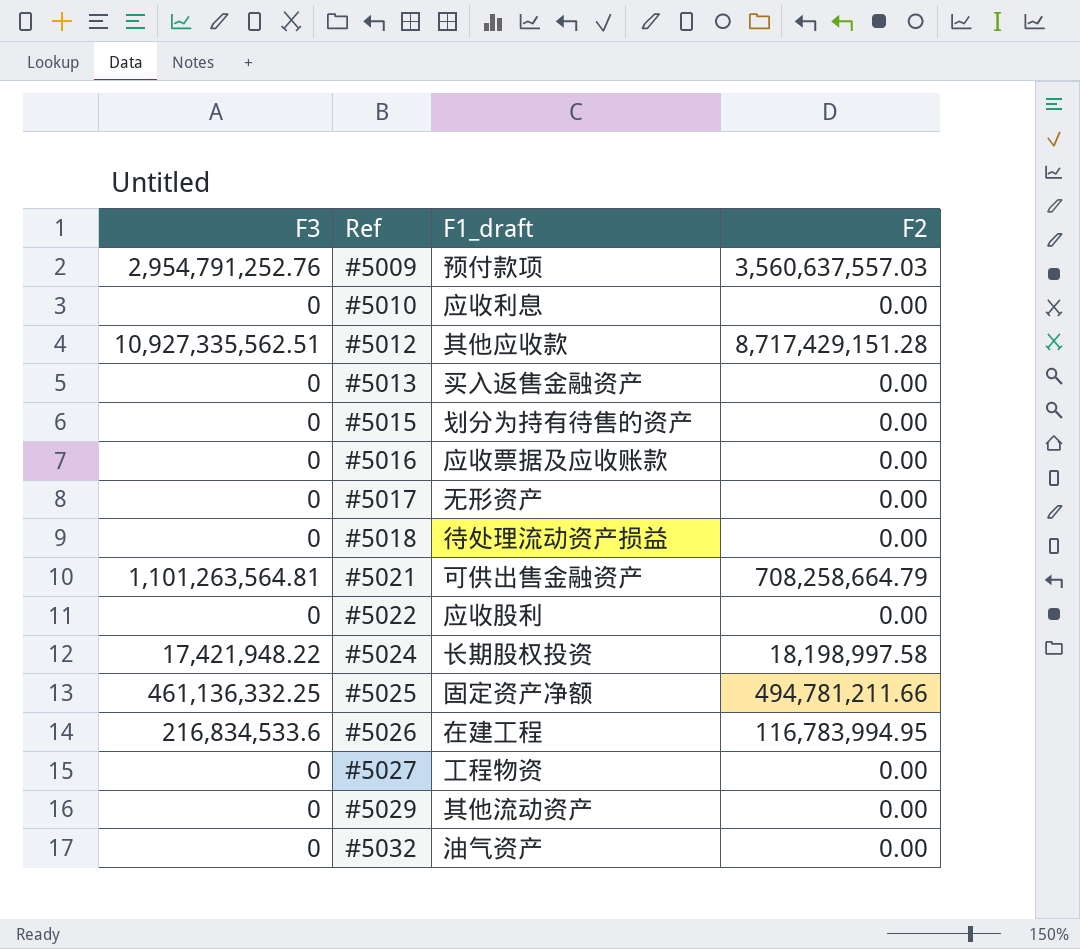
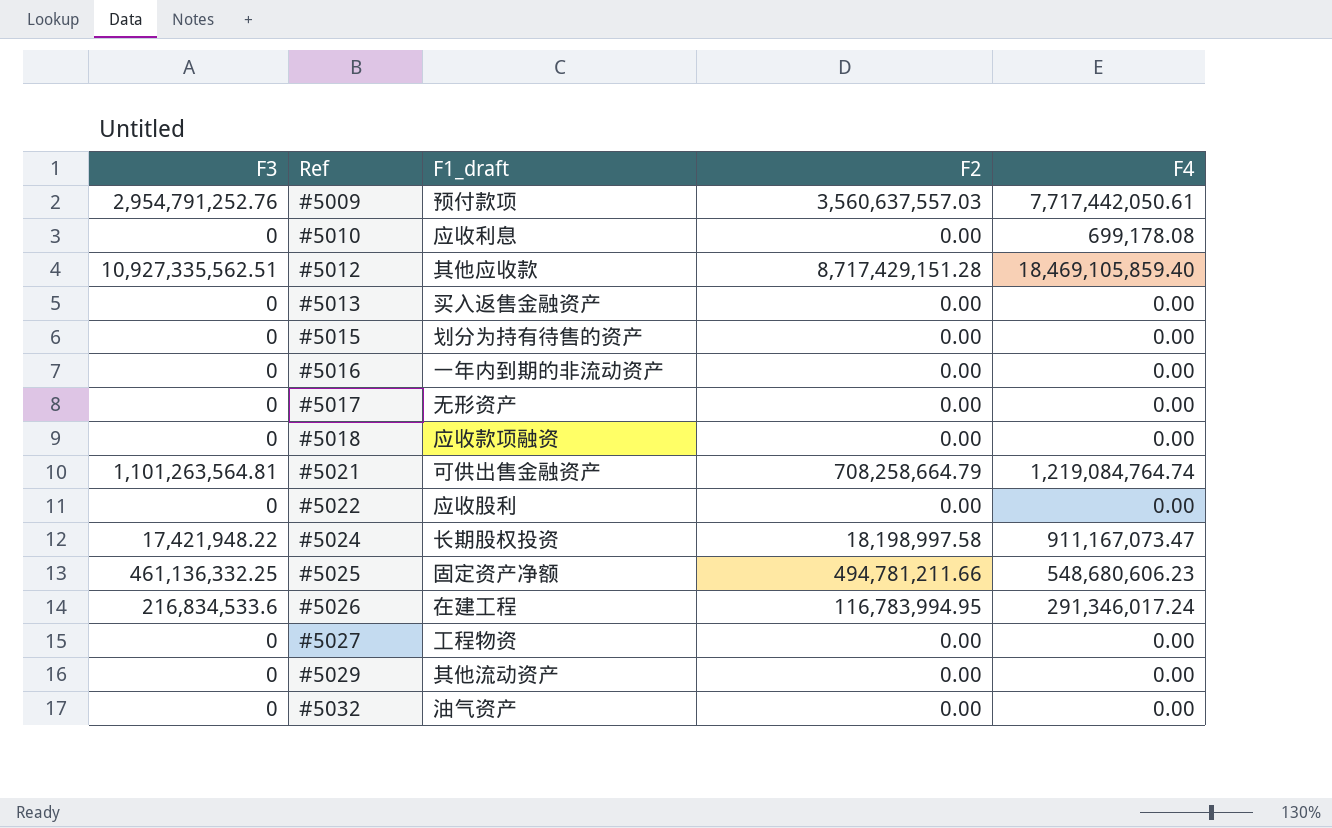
column F4 | position: none -> 5
#5016 | F1_draft: 应收票据及应收账款 -> 一年内到期的非流动资产
#5018 | F1_draft: 待处理流动资产损益 -> 应收款项融资

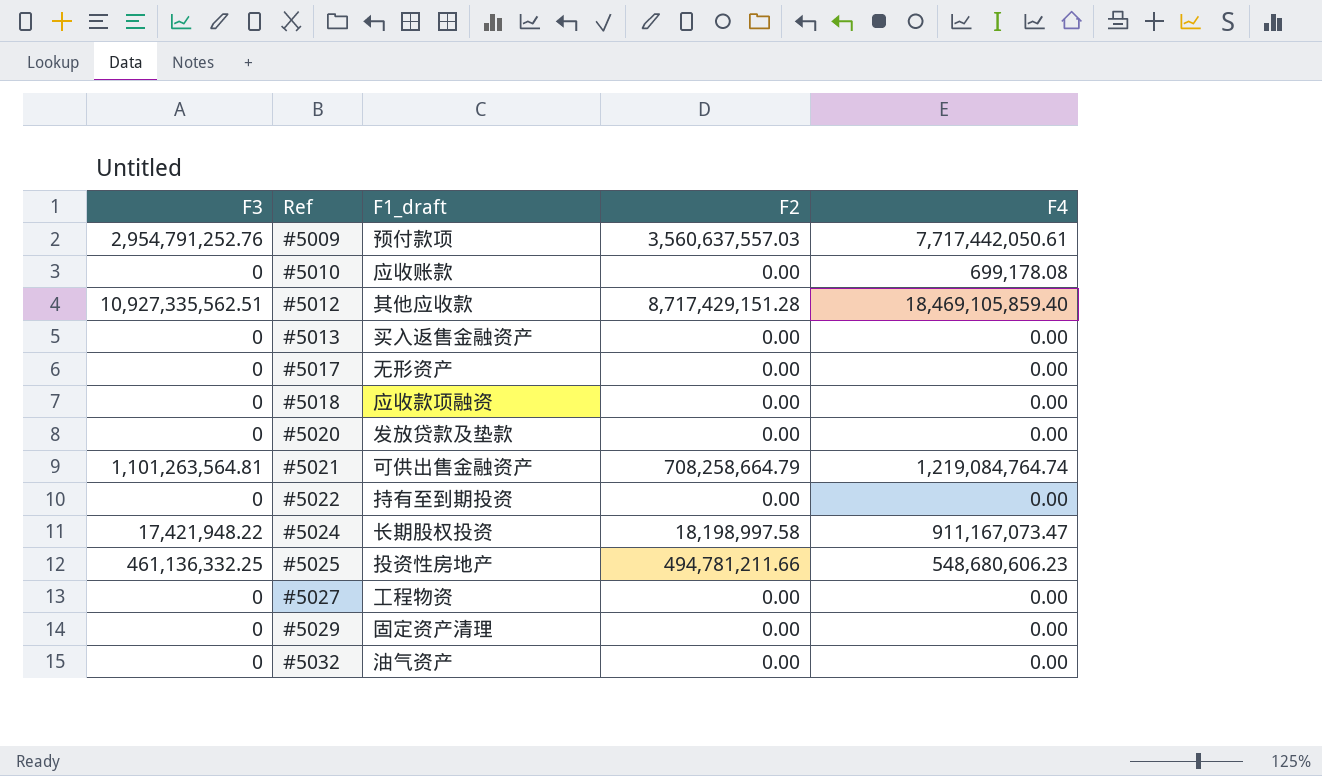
row #5015: 0 | 划分为持有待售的资产 | 0.00 | 0.00 -> none
row #5016: 0 | 一年内到期的非流动资产 | 0.00 | 0.00 -> none
row #5026: 216,834,533.6 | 在建工程 | 116,783,994.95 | 291,346,017.24 -> none
#5010 | F1_draft: 应收利息 -> 应收账款
row #5020: none -> 0 | 发放贷款及垫款 | 0.00 | 0.00
#5022 | F1_draft: 应收股利 -> 持有至到期投资
#5025 | F1_draft: 固定资产净额 -> 投资性房地产
#5029 | F1_draft: 其他流动资产 -> 固定资产清理

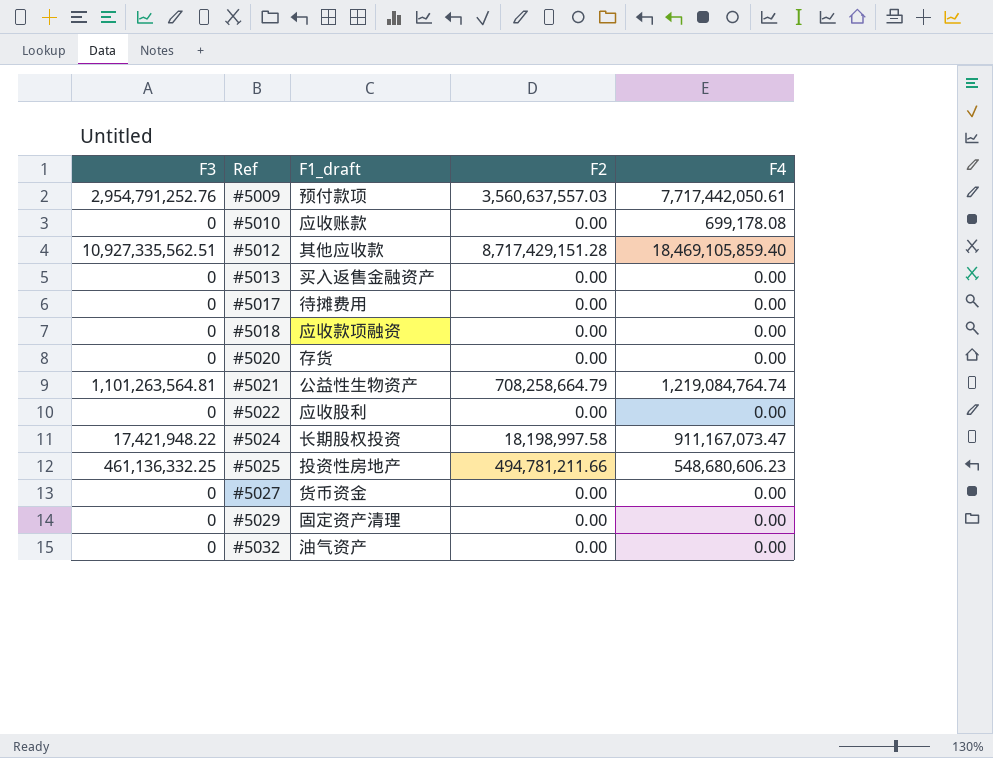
#5017 | F1_draft: 无形资产 -> 待摊费用
#5020 | F1_draft: 发放贷款及垫款 -> 存货
#5021 | F1_draft: 可供出售金融资产 -> 公益性生物资产
#5022 | F1_draft: 持有至到期投资 -> 应收股利
#5027 | F1_draft: 工程物资 -> 货币资金

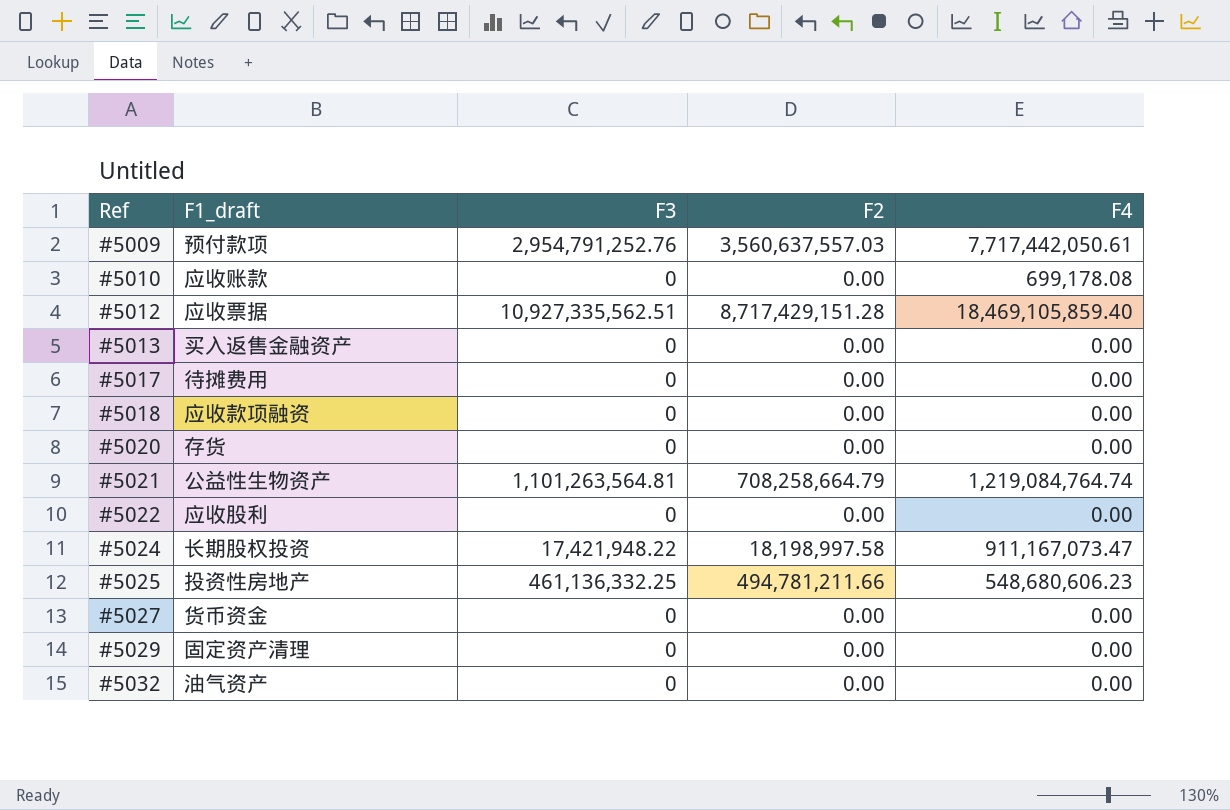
column F3 | position: 1 -> 3
#5012 | F1_draft: 其他应收款 -> 应收票据

